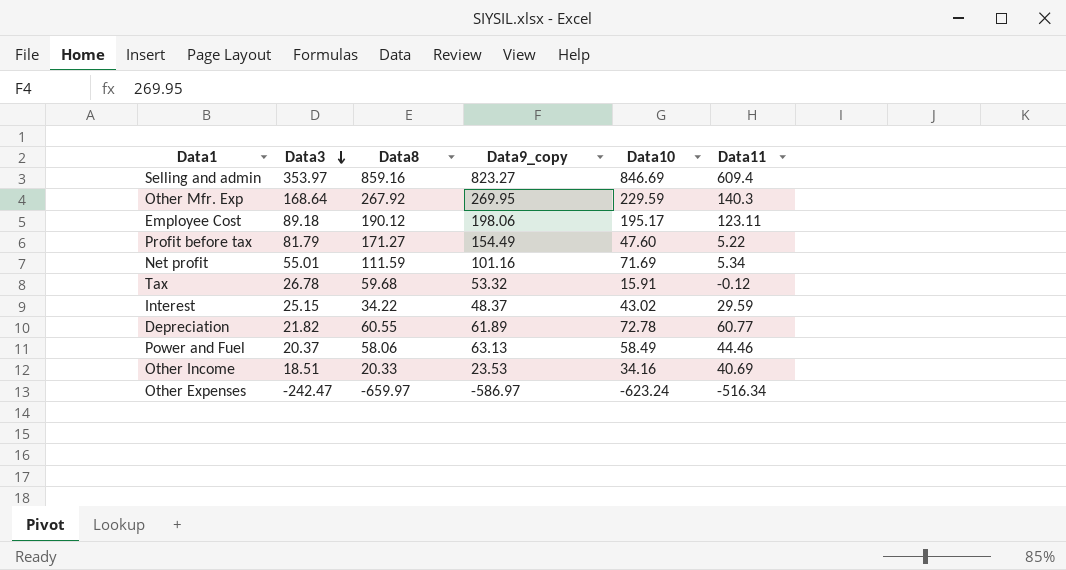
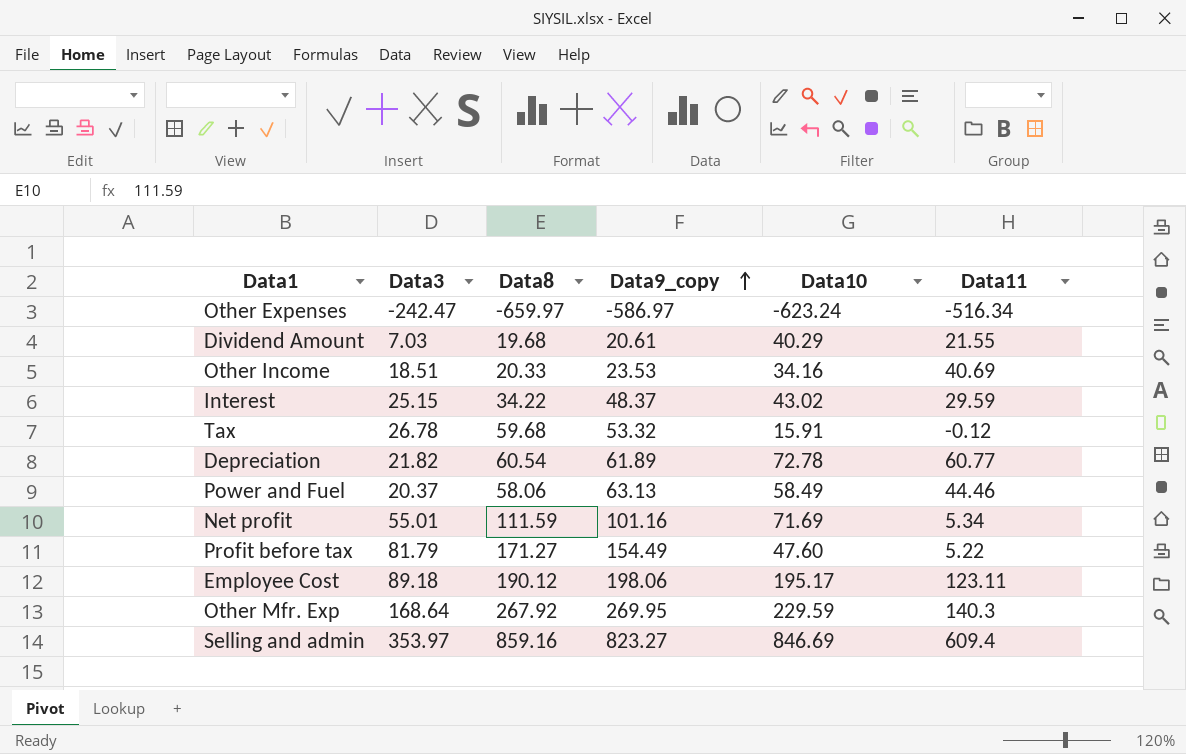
row order: Data3 descending -> Data9_copy ascending
row Dividend Amount: none -> 7.03 | 19.68 | 20.61 | 40.29 | 21.55
Depreciation | Data8: 60.55 -> 60.54

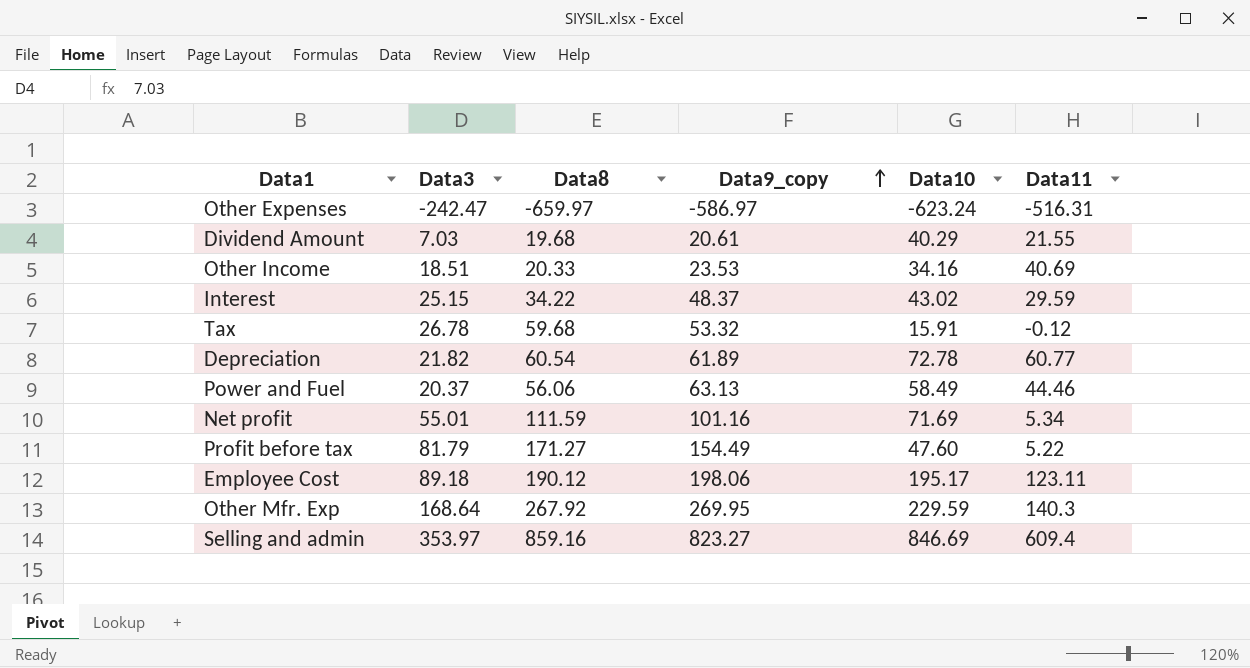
Other Expenses | Data11: -516.34 -> -516.31
Power and Fuel | Data8: 58.06 -> 56.06

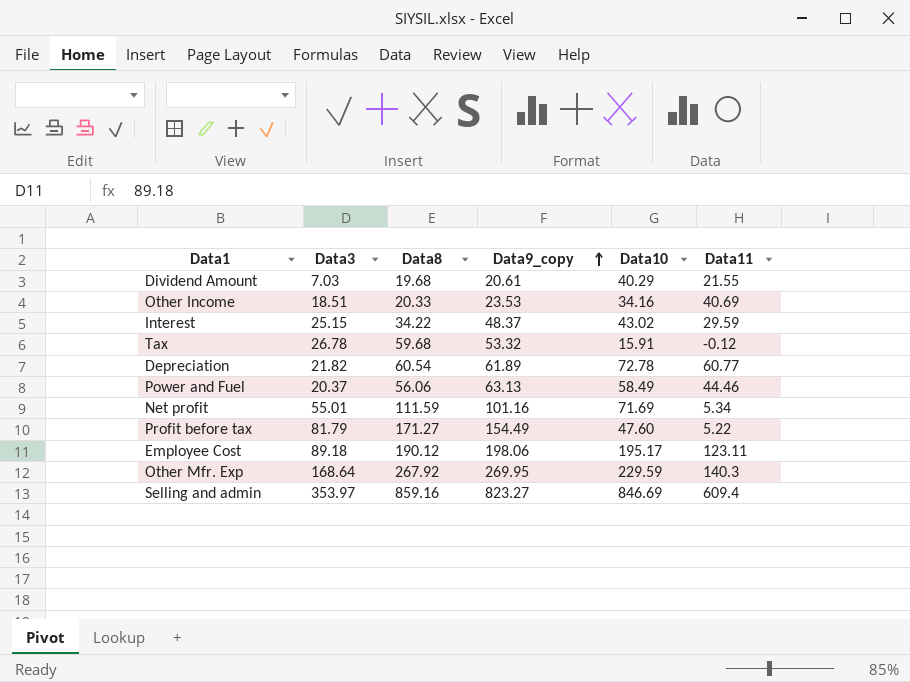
row Other Expenses: -242.47 | -659.97 | -586.97 | -623.24 | -516.31 -> none

